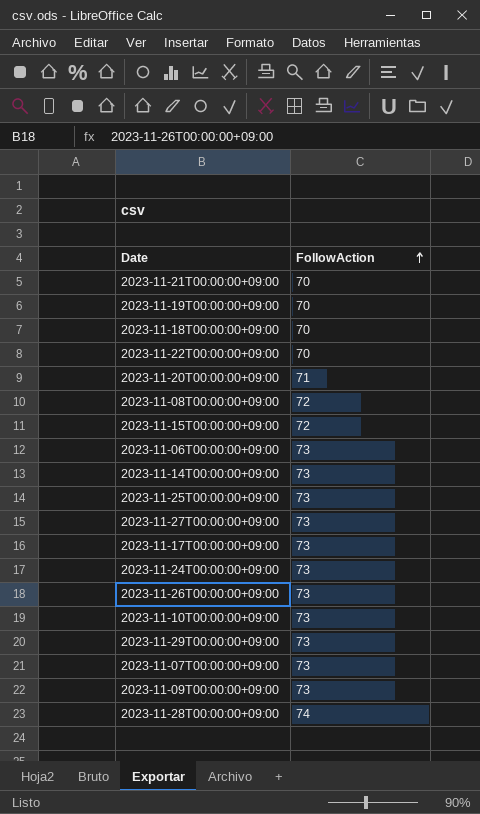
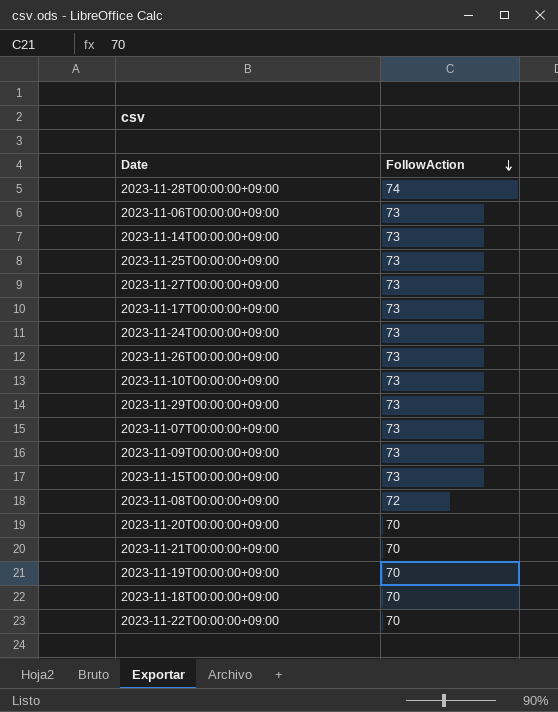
row order: FollowAction ascending -> FollowAction descending
2023-11-15T00:00:00+09:00 | FollowAction: 72 -> 73
2023-11-20T00:00:00+09:00 | FollowAction: 71 -> 70

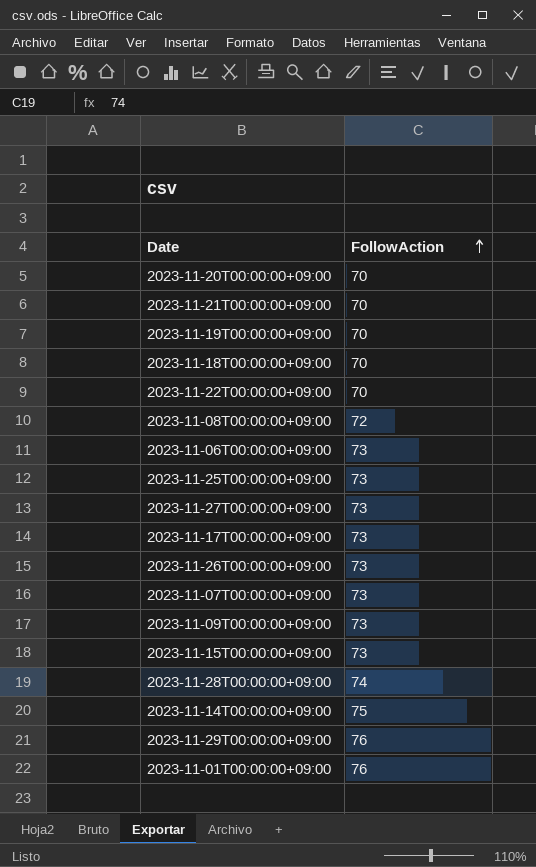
row order: FollowAction descending -> FollowAction ascending
row 2023-11-24T00:00:00+09:00: 73 -> none
row 2023-11-10T00:00:00+09:00: 73 -> none
2023-11-14T00:00:00+09:00 | FollowAction: 73 -> 75
2023-11-29T00:00:00+09:00 | FollowAction: 73 -> 76
row 2023-11-01T00:00:00+09:00: none -> 76

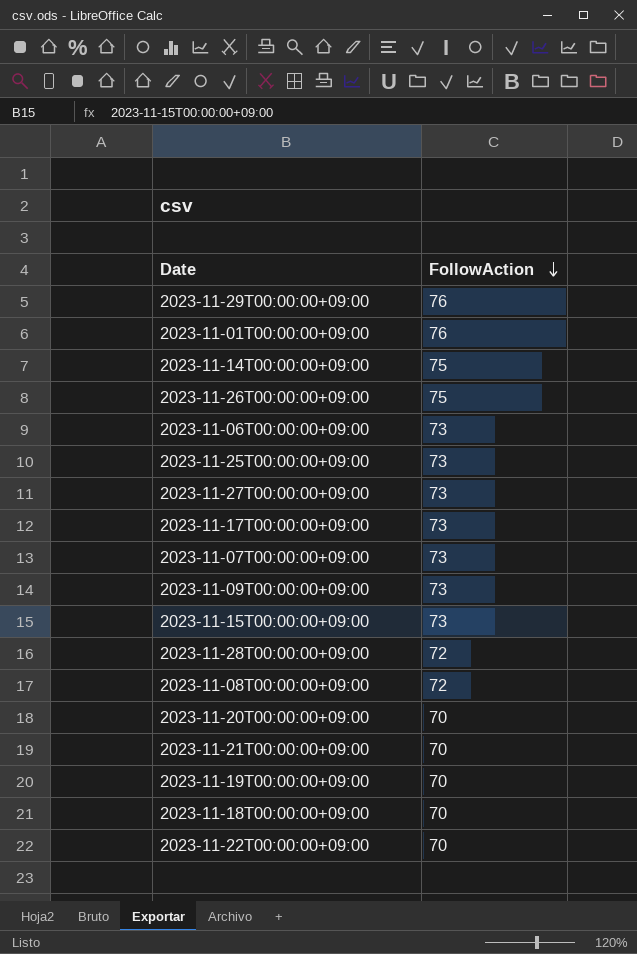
row order: FollowAction ascending -> FollowAction descending
2023-11-26T00:00:00+09:00 | FollowAction: 73 -> 75
2023-11-28T00:00:00+09:00 | FollowAction: 74 -> 72

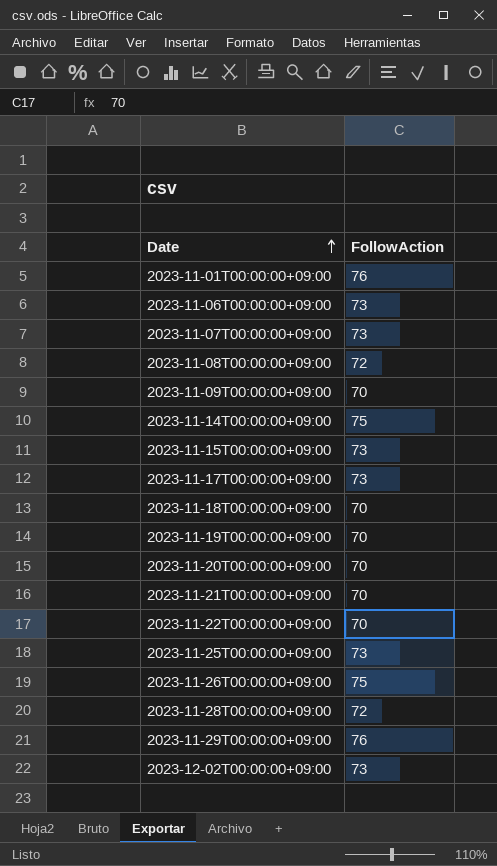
row order: FollowAction descending -> Date ascending
row 2023-11-27T00:00:00+09:00: 73 -> none
2023-11-09T00:00:00+09:00 | FollowAction: 73 -> 70
row 2023-12-02T00:00:00+09:00: none -> 73

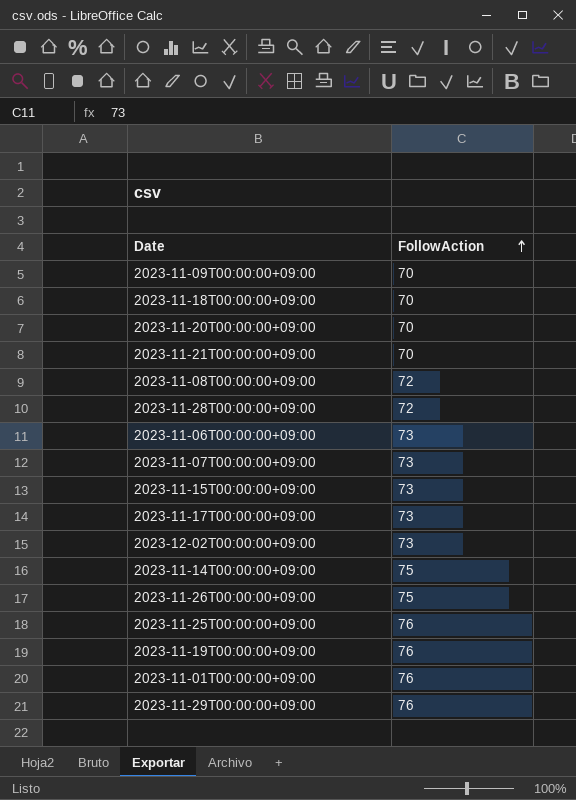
row order: Date ascending -> FollowAction ascending
row 2023-11-22T00:00:00+09:00: 70 -> none
2023-11-25T00:00:00+09:00 | FollowAction: 73 -> 76
2023-11-19T00:00:00+09:00 | FollowAction: 70 -> 76

